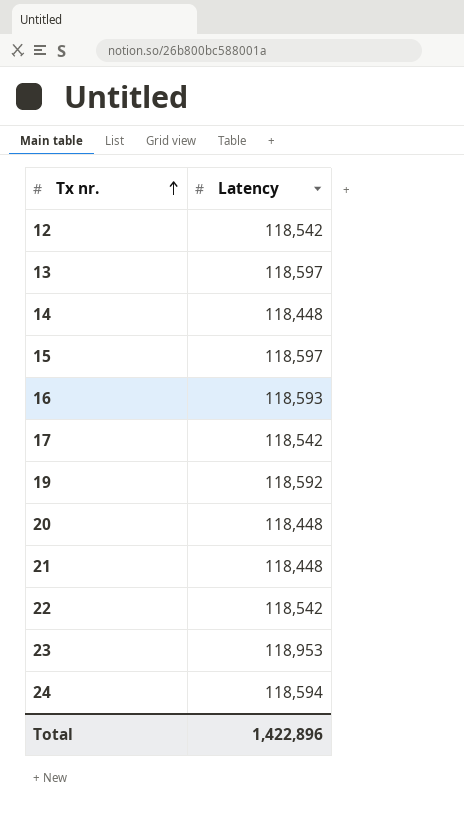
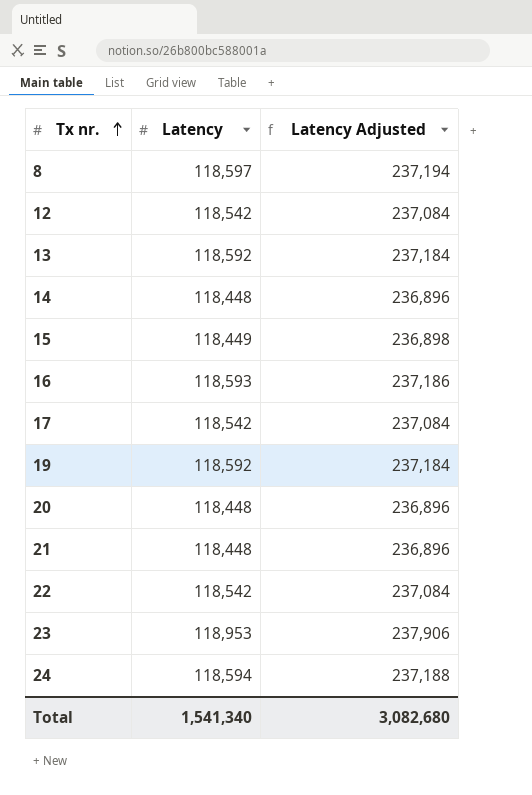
column Latency Adjusted | formula: none -> [Latency] * 2
row 8: none -> 118,597 | 237,194
13 | Latency: 118,597 -> 118,592
15 | Latency: 118,597 -> 118,449
Total | Latency: 1,422,896 -> 1,541,340

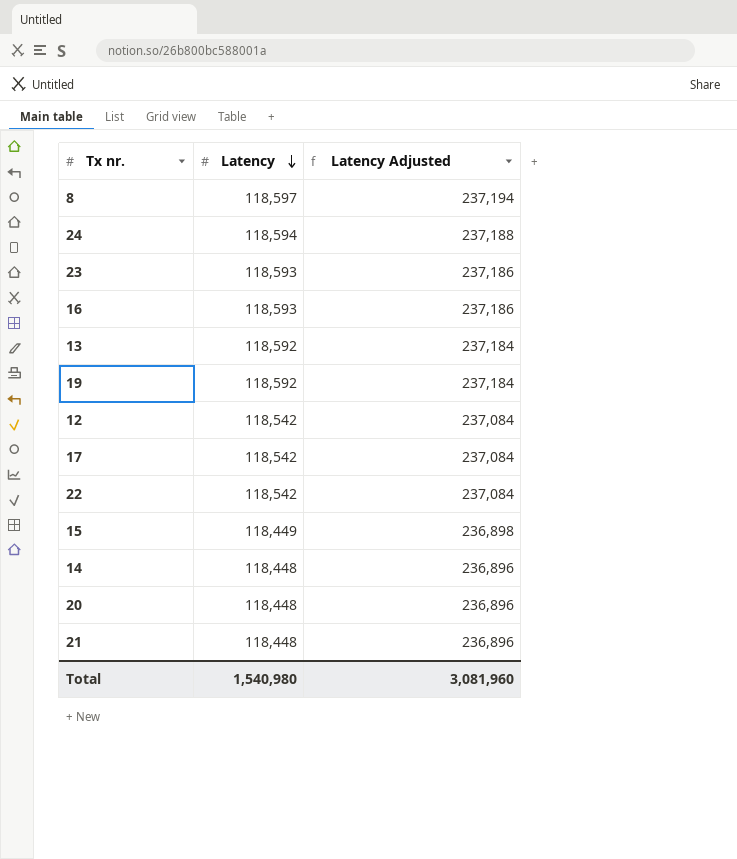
row order: Tx nr. ascending -> Latency descending
23 | Latency: 118,953 -> 118,593
23 | Latency Adjusted: 237,906 -> 237,186
Total | Latency: 1,541,340 -> 1,540,980
Total | Latency Adjusted: 3,082,680 -> 3,081,960

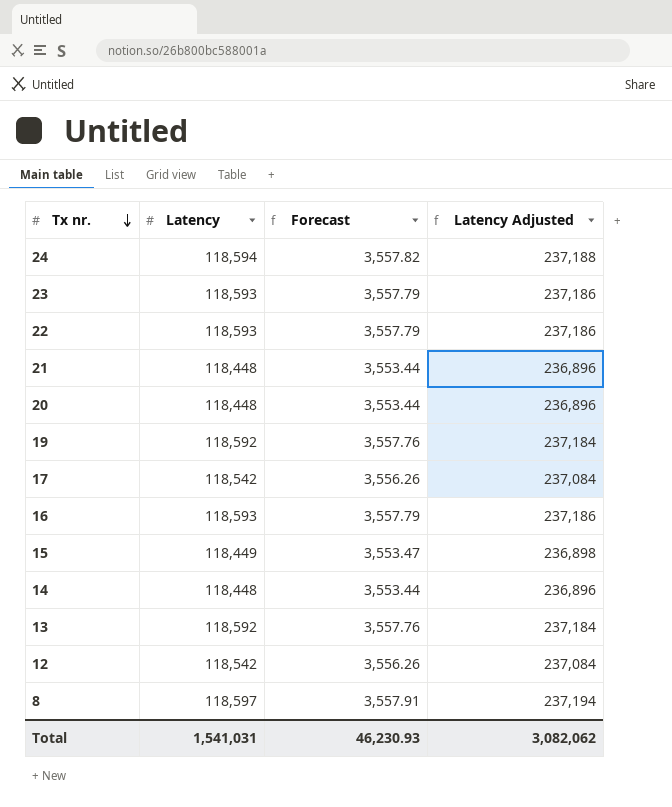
row order: Latency descending -> Tx nr. descending
column Forecast | formula: none -> [Latency] * 0.03
22 | Latency: 118,542 -> 118,593
22 | Latency Adjusted: 237,084 -> 237,186
Total | Latency: 1,540,980 -> 1,541,031
Total | Latency Adjusted: 3,081,960 -> 3,082,062

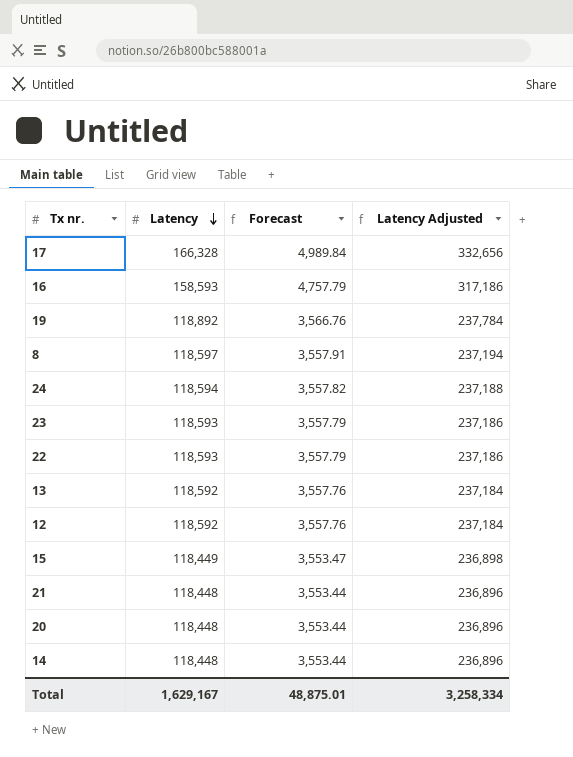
row order: Tx nr. descending -> Latency descending
17 | Latency: 118,542 -> 166,328
17 | Forecast: 3,556.26 -> 4,989.84
17 | Latency Adjusted: 237,084 -> 332,656
16 | Latency: 118,593 -> 158,593
16 | Forecast: 3,557.79 -> 4,757.79
16 | Latency Adjusted: 237,186 -> 317,186
19 | Latency: 118,592 -> 118,892
19 | Forecast: 3,557.76 -> 3,566.76
19 | Latency Adjusted: 237,184 -> 237,784
12 | Latency: 118,542 -> 118,592
12 | Forecast: 3,556.26 -> 3,557.76
12 | Latency Adjusted: 237,084 -> 237,184
Total | Latency: 1,541,031 -> 1,629,167
Total | Forecast: 46,230.93 -> 48,875.01
Total | Latency Adjusted: 3,082,062 -> 3,258,334

